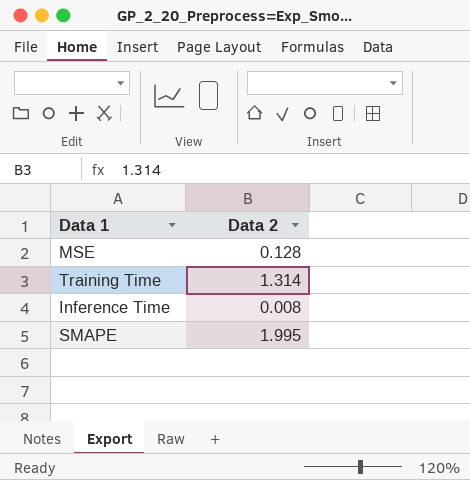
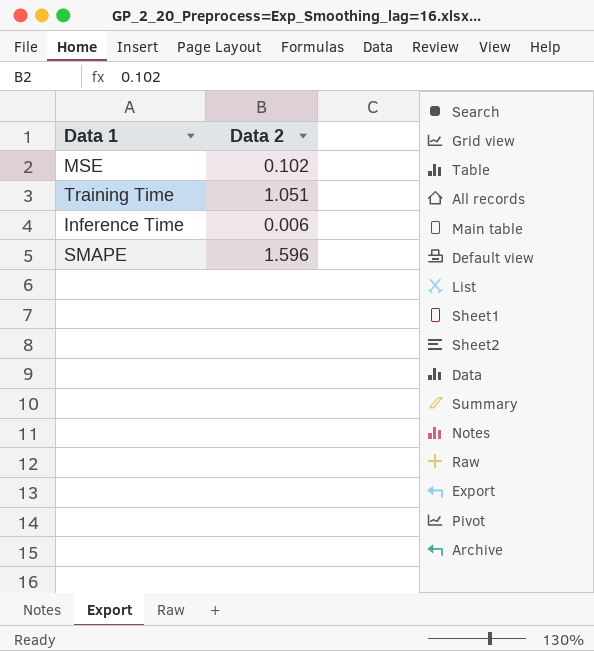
MSE | Data 2: 0.128 -> 0.102
Training Time | Data 2: 1.314 -> 1.051
Inference Time | Data 2: 0.008 -> 0.006
SMAPE | Data 2: 1.995 -> 1.596

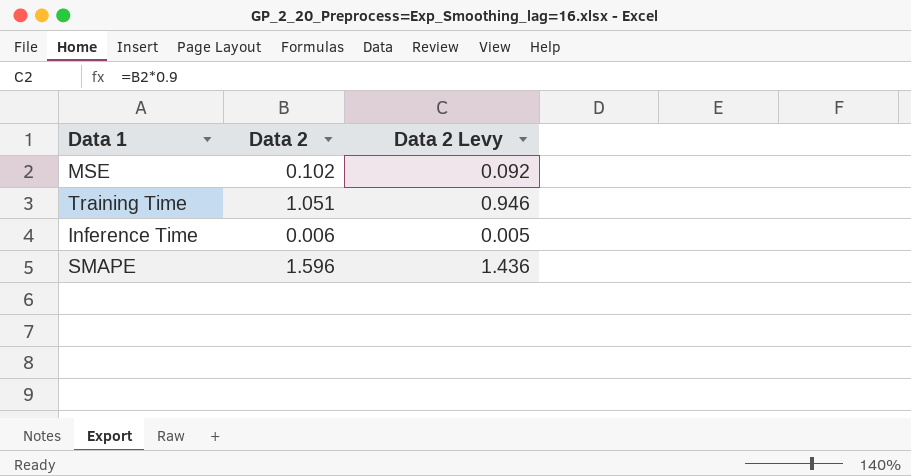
column Data 2 Levy | formula: none -> [Data 2] * 0.9

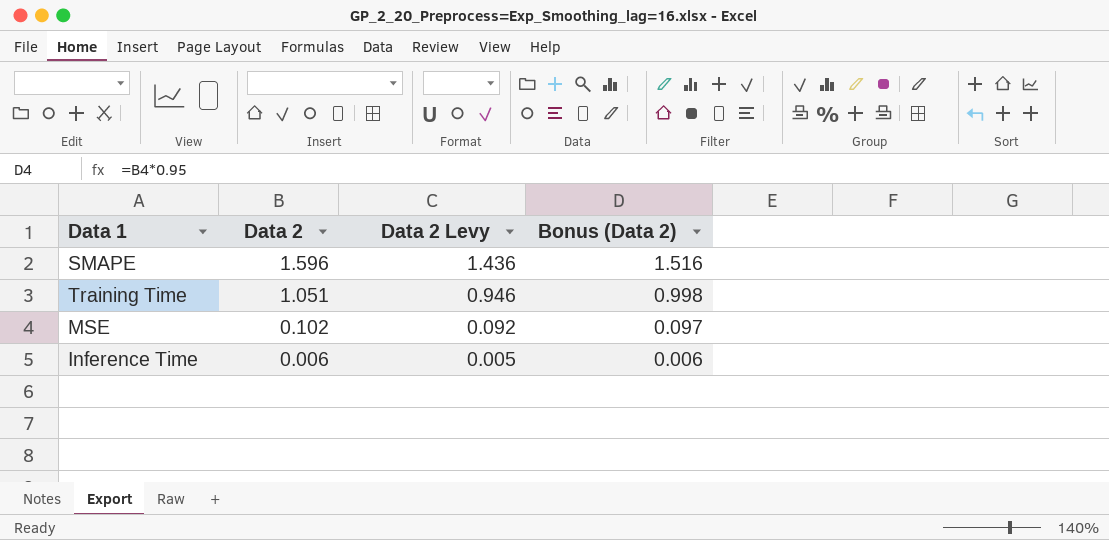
row order: none -> Data 2 descending
column Bonus (Data 2) | formula: none -> [Data 2] * 0.95

